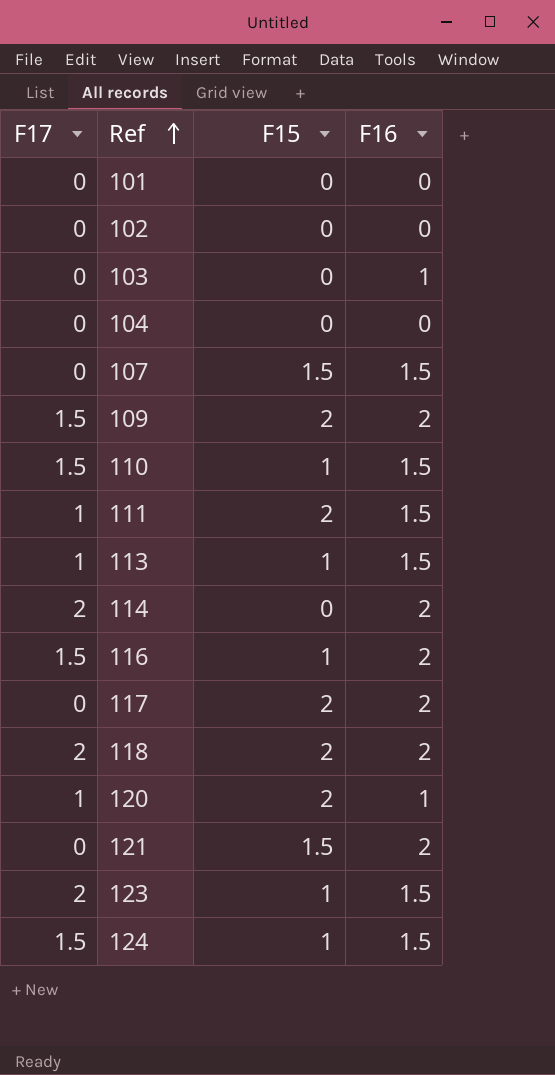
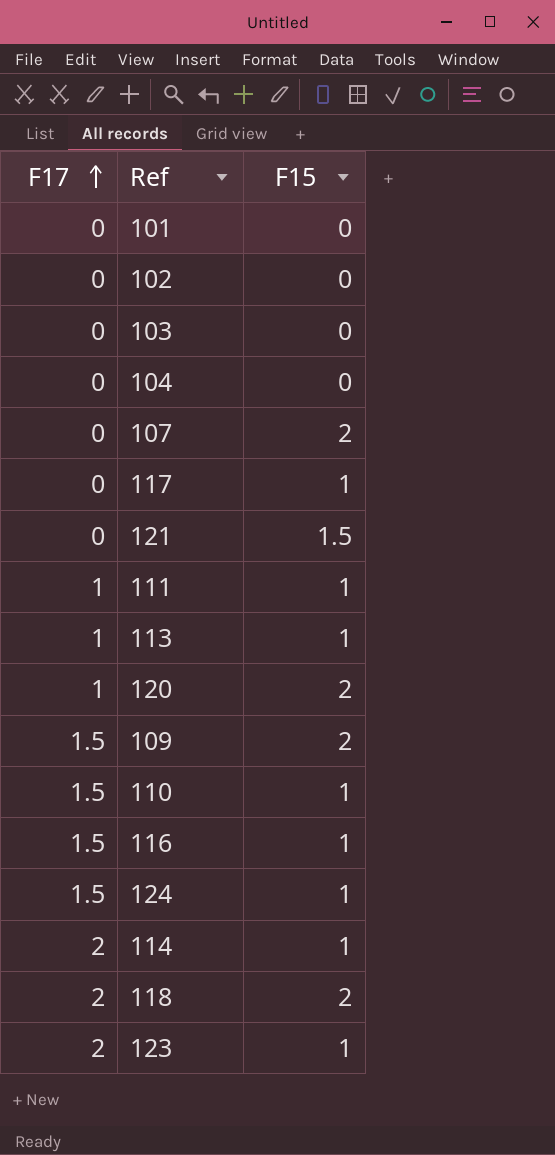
row order: Ref ascending -> F17 ascending
column F16 | position: 4 -> none
107 | F15: 1.5 -> 2
117 | F15: 2 -> 1
111 | F15: 2 -> 1
114 | F15: 0 -> 1

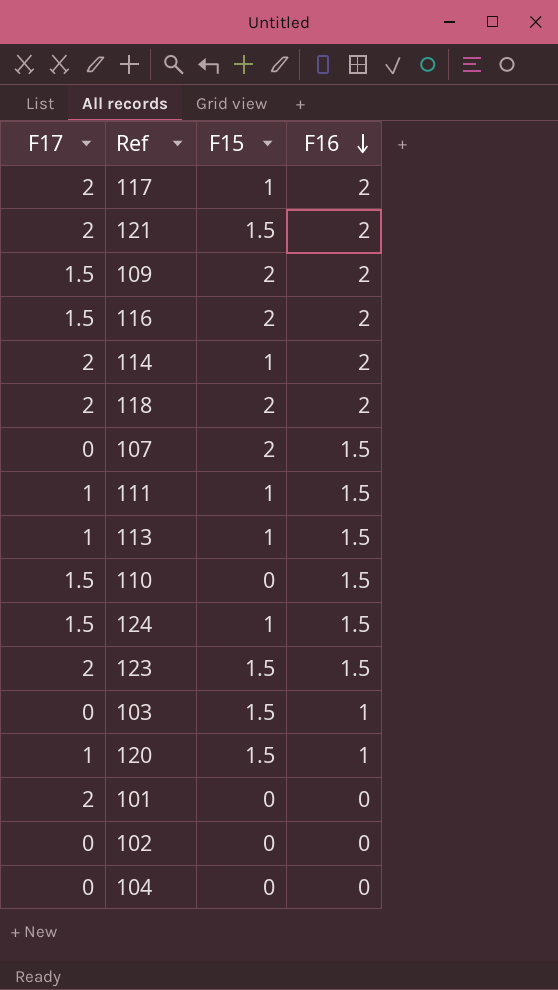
row order: F17 ascending -> F16 descending
column F16 | position: none -> 4
117 | F17: 0 -> 2
121 | F17: 0 -> 2
116 | F15: 1 -> 2
110 | F15: 1 -> 0
123 | F15: 1 -> 1.5
103 | F15: 0 -> 1.5
120 | F15: 2 -> 1.5
101 | F17: 0 -> 2

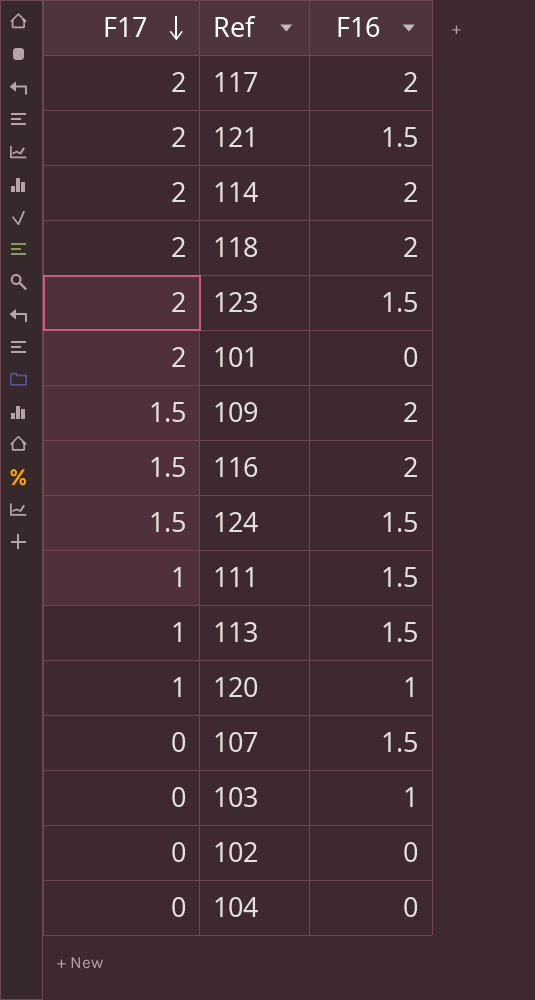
row order: F16 descending -> F17 descending
column F15 | position: 3 -> none
row 110: 1.5 | 0 | 1.5 -> none
121 | F16: 2 -> 1.5

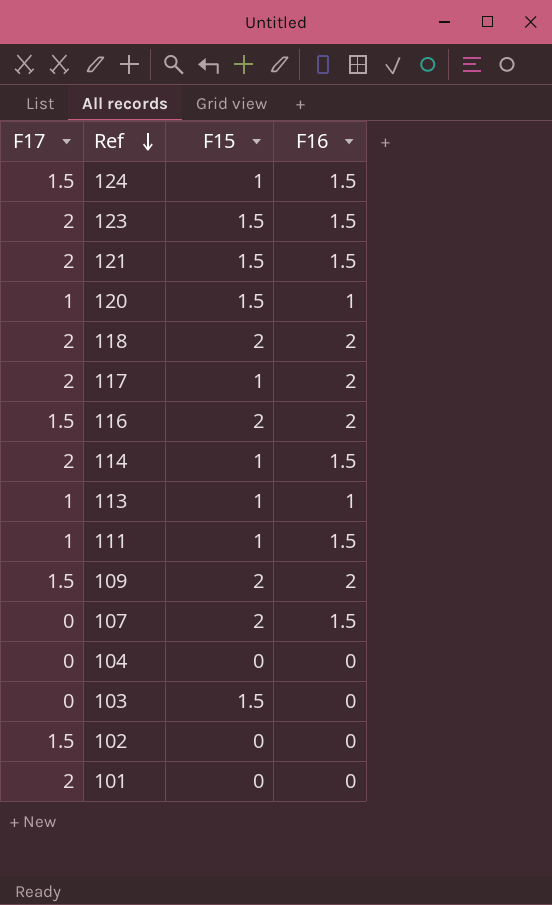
row order: F17 descending -> Ref descending
column F15 | position: none -> 3
114 | F16: 2 -> 1.5
113 | F16: 1.5 -> 1
103 | F16: 1 -> 0
102 | F17: 0 -> 1.5

